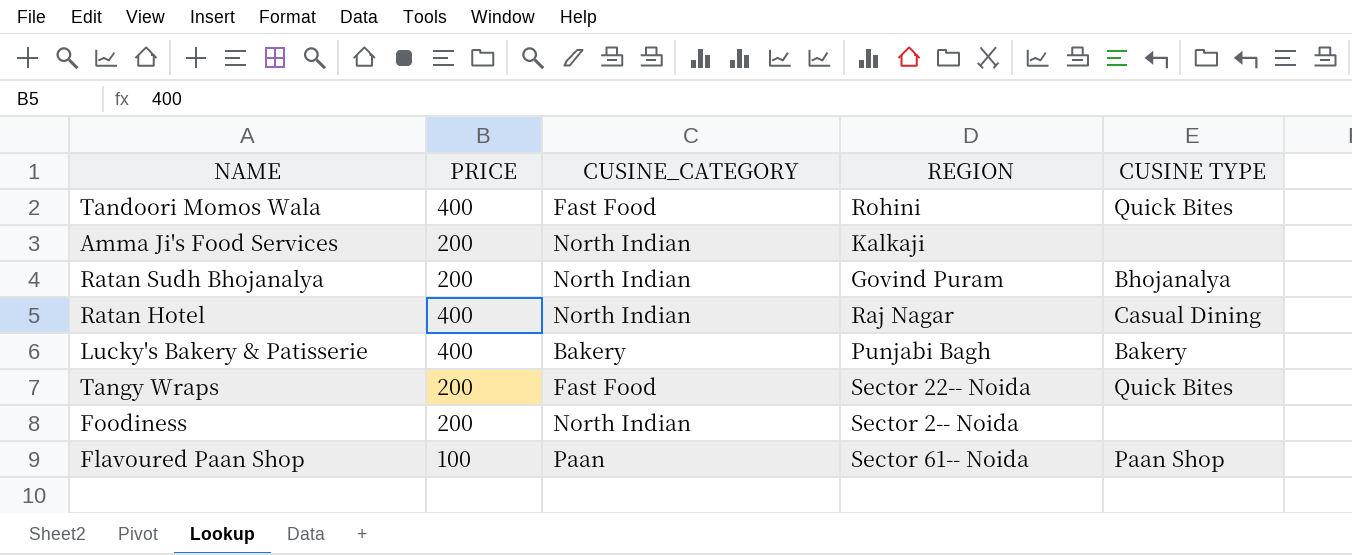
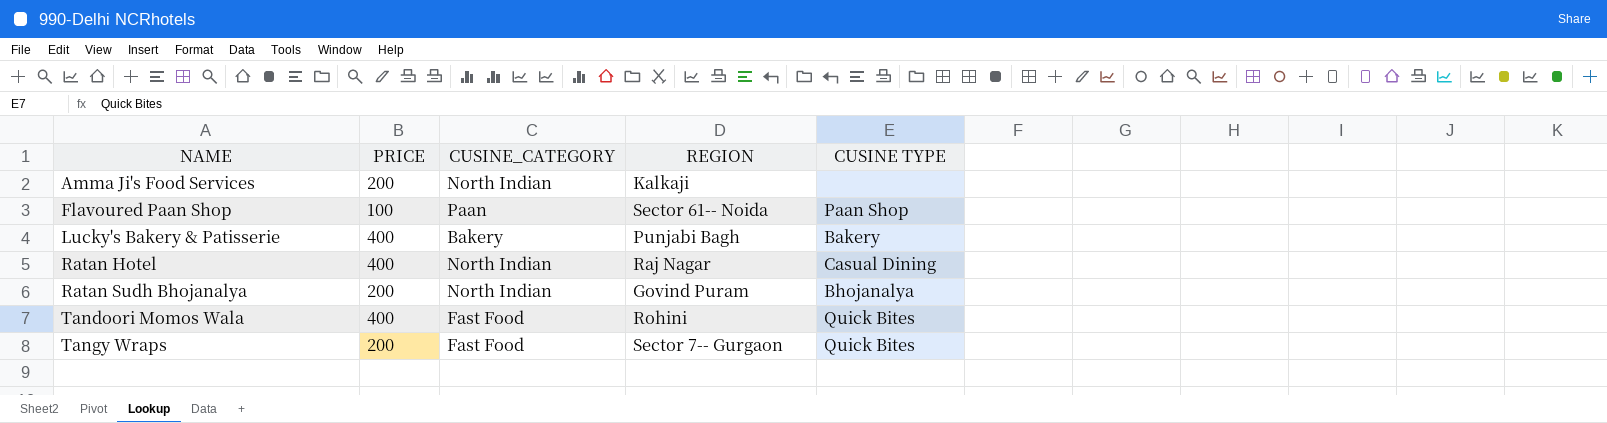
row order: none -> NAME ascending
row Foodiness: 200 | North Indian | Sector 2-- Noida | none -> none
Tangy Wraps | REGION: Sector 22-- Noida -> Sector 7-- Gurgaon

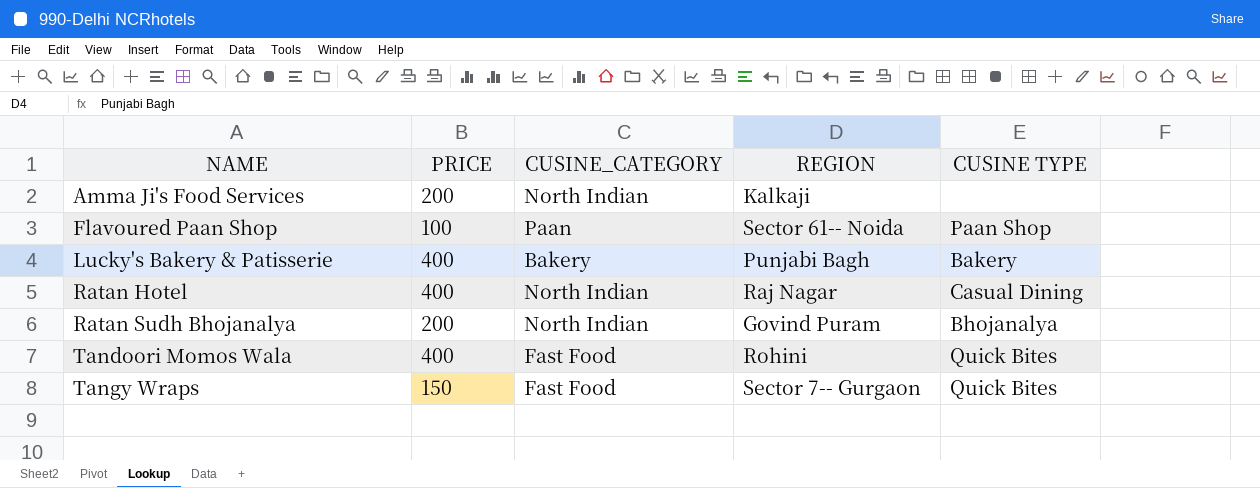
Tangy Wraps | PRICE: 200 -> 150

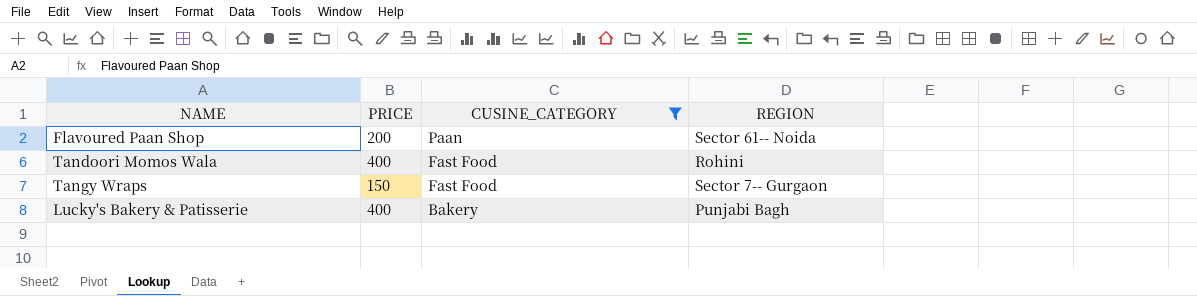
filter: none -> CUSINE_CATEGORY != North Indian
row order: NAME ascending -> CUSINE_CATEGORY descending
column CUSINE TYPE | position: 5 -> none
Flavoured Paan Shop | PRICE: 100 -> 200

